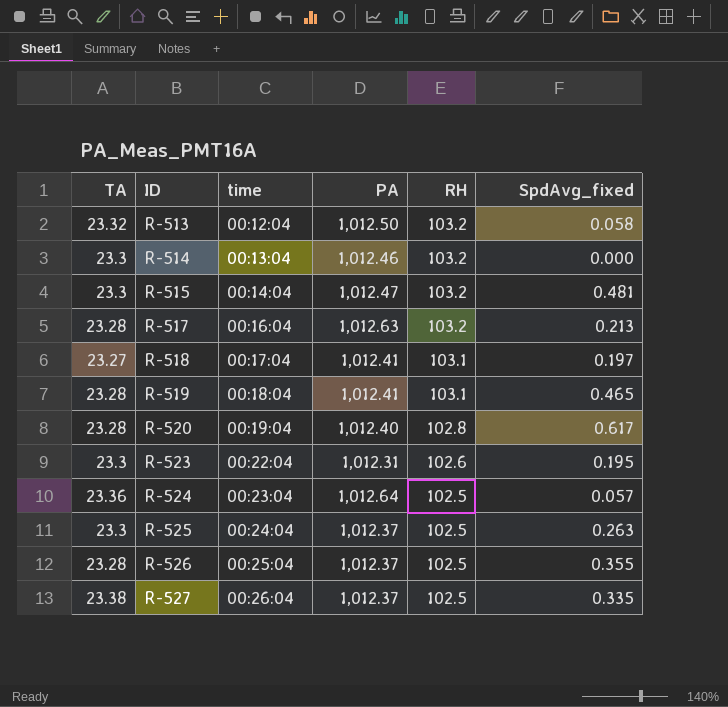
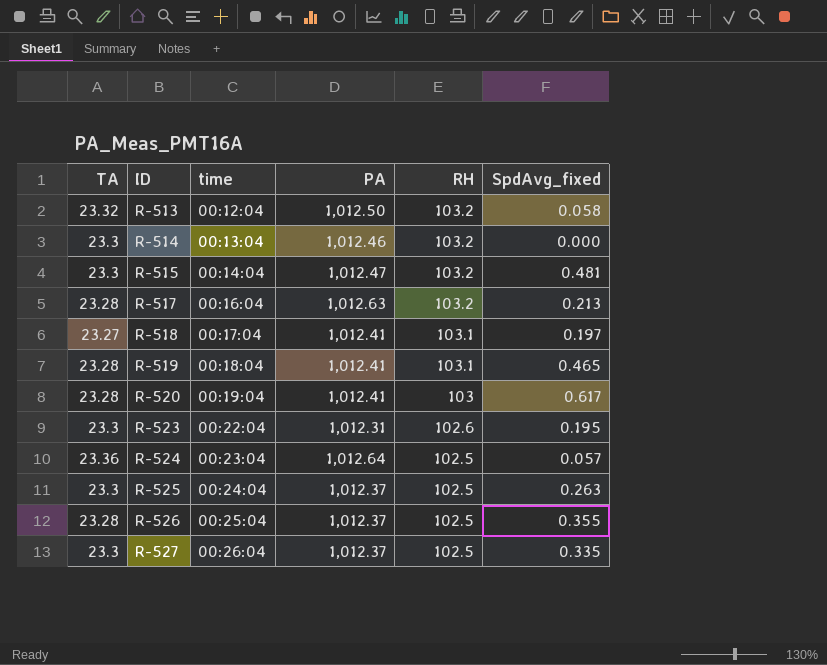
R-520 | PA: 1,012.40 -> 1,012.41
R-520 | RH: 102.8 -> 103
R-527 | TA: 23.38 -> 23.3

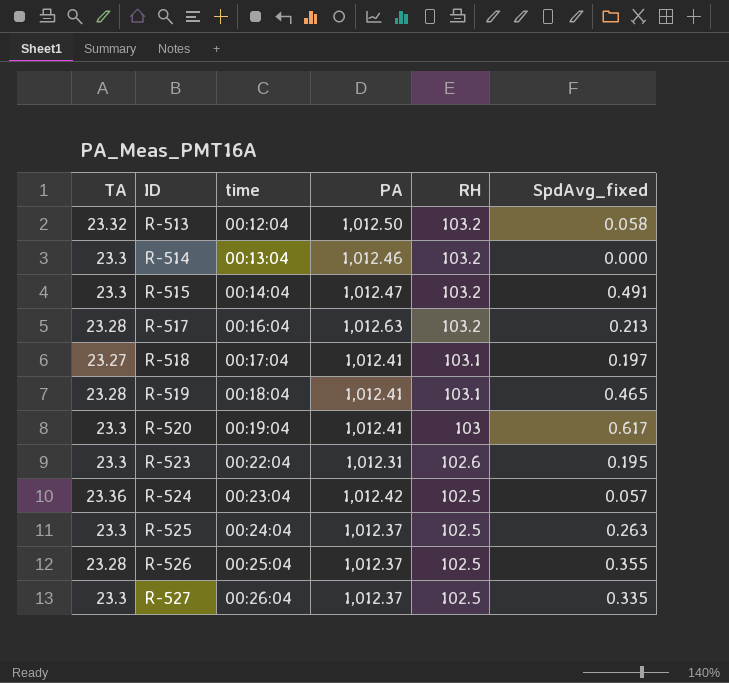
R-515 | SpdAvg_fixed: 0.481 -> 0.491
R-520 | TA: 23.28 -> 23.3
R-524 | PA: 1,012.64 -> 1,012.42

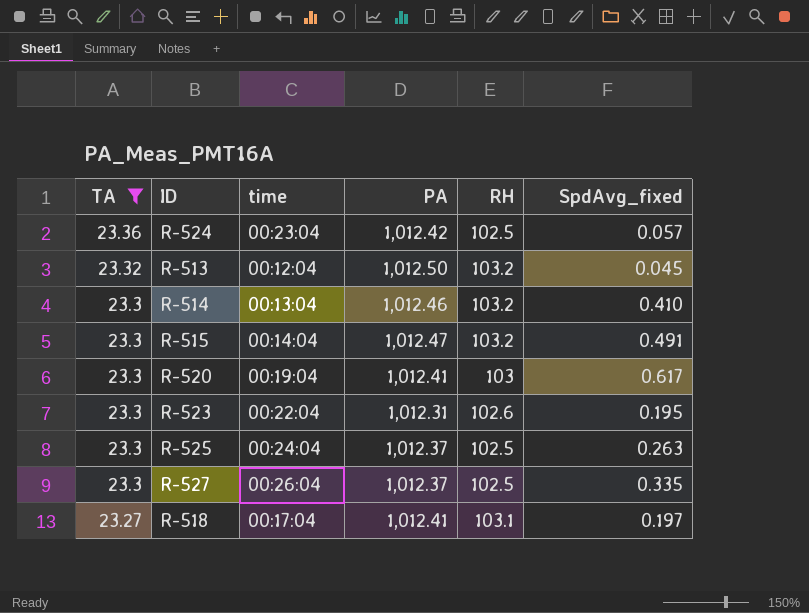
filter: none -> TA != 23.28
row order: ID ascending -> TA descending
R-513 | SpdAvg_fixed: 0.058 -> 0.045
R-514 | SpdAvg_fixed: 0.000 -> 0.410

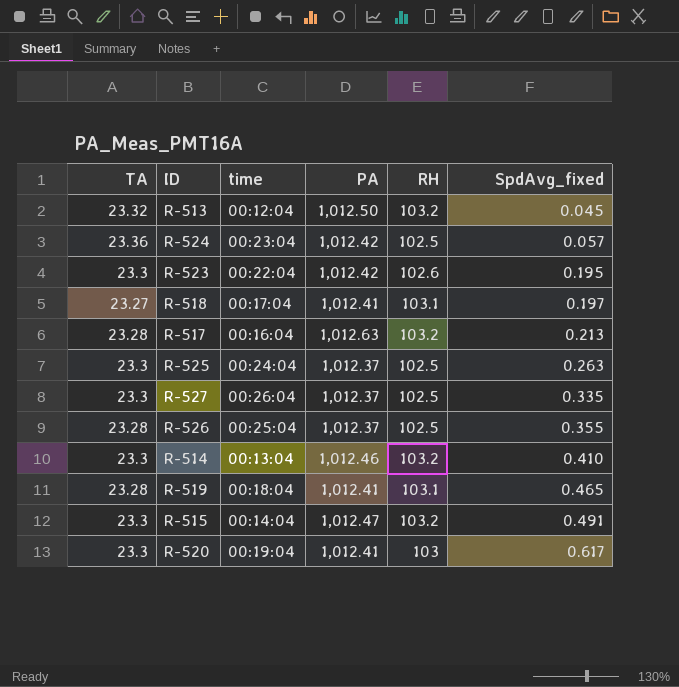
filter: TA != 23.28 -> none
row order: TA descending -> SpdAvg_fixed ascending
R-523 | PA: 1,012.31 -> 1,012.42

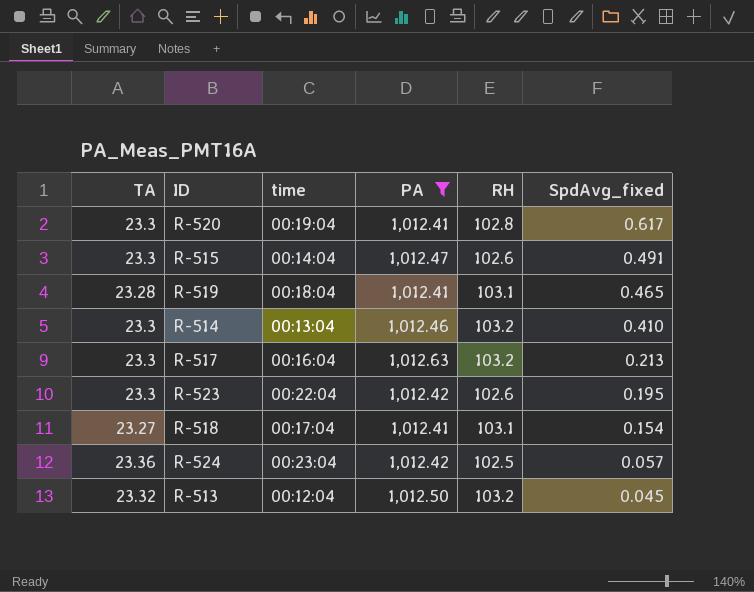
filter: none -> PA != 1,012.37
row order: SpdAvg_fixed ascending -> SpdAvg_fixed descending
R-520 | RH: 103 -> 102.8
R-515 | RH: 103.2 -> 102.6
R-517 | TA: 23.28 -> 23.3
R-518 | SpdAvg_fixed: 0.197 -> 0.154

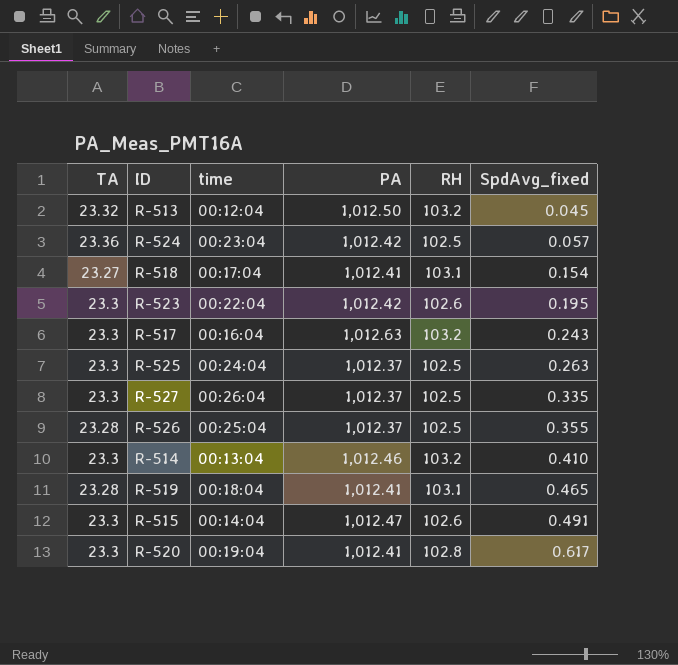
filter: PA != 1,012.37 -> none
row order: SpdAvg_fixed descending -> SpdAvg_fixed ascending
R-517 | SpdAvg_fixed: 0.213 -> 0.243

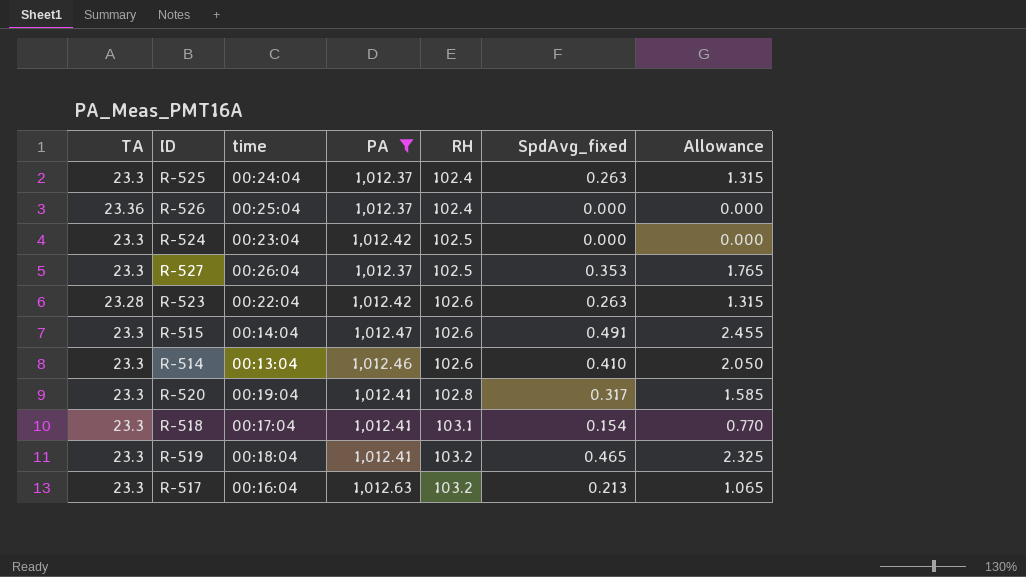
filter: none -> PA != 1,012.50
row order: SpdAvg_fixed ascending -> RH ascending
column Allowance | formula: none -> [SpdAvg_fixed] * 5
R-525 | RH: 102.5 -> 102.4
R-526 | TA: 23.28 -> 23.36
R-526 | RH: 102.5 -> 102.4
R-526 | SpdAvg_fixed: 0.355 -> 0.000
R-524 | TA: 23.36 -> 23.3
R-524 | SpdAvg_fixed: 0.057 -> 0.000
R-527 | SpdAvg_fixed: 0.335 -> 0.353
R-523 | TA: 23.3 -> 23.28
R-523 | SpdAvg_fixed: 0.195 -> 0.263
R-514 | RH: 103.2 -> 102.6
R-520 | SpdAvg_fixed: 0.617 -> 0.317
R-518 | TA: 23.27 -> 23.3
R-519 | TA: 23.28 -> 23.3
R-519 | RH: 103.1 -> 103.2
R-517 | SpdAvg_fixed: 0.243 -> 0.213

